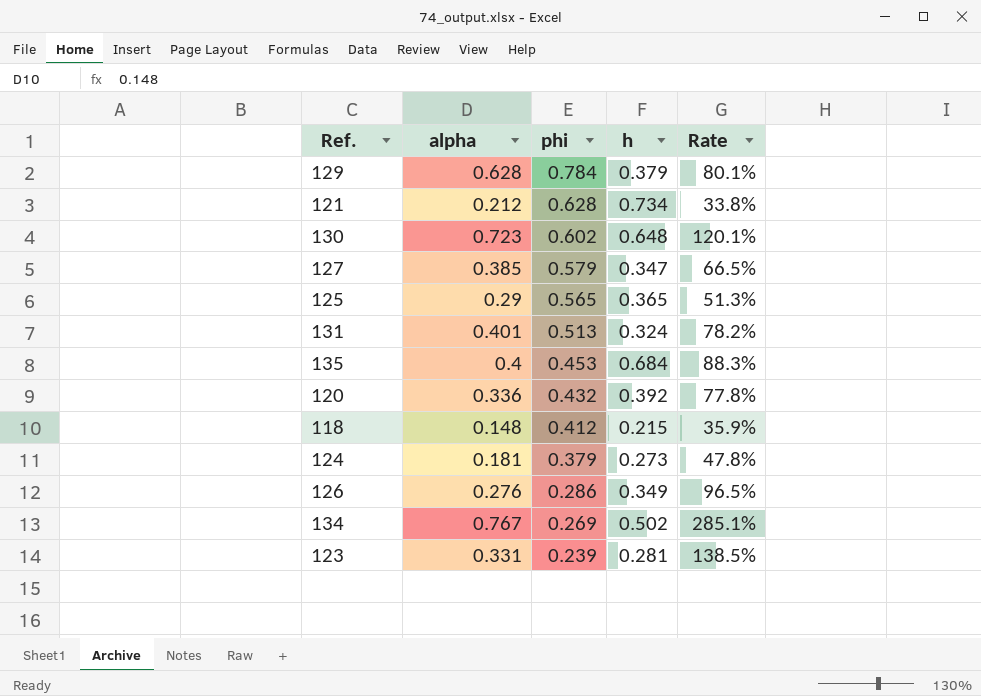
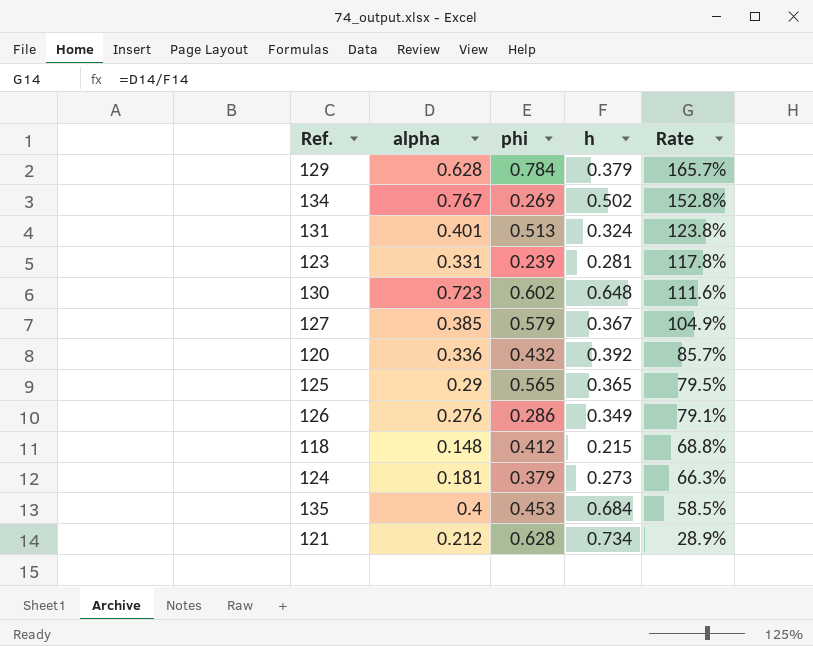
row order: phi descending -> Rate descending
column Rate | formula: [alpha] / [phi] -> [alpha] / [h]
127 | h: 0.347 -> 0.367

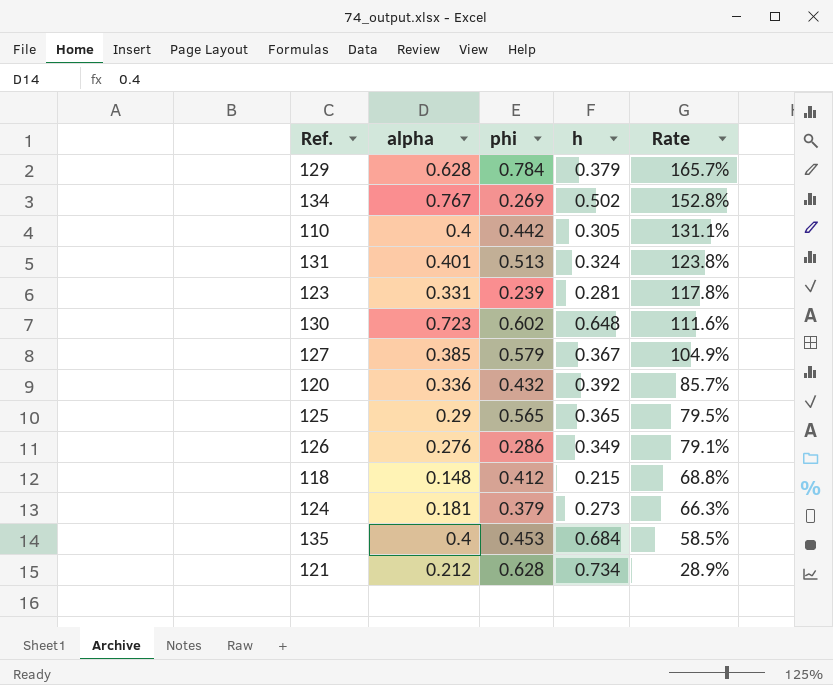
row 110: none -> 0.4 | 0.442 | 0.305 | 131.1%

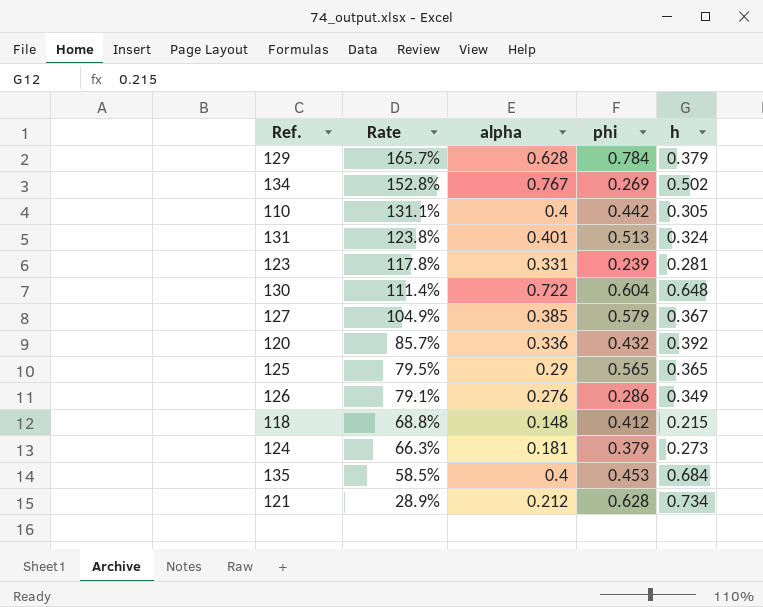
column Rate | position: 5 -> 2
130 | Rate: 111.6% -> 111.4%
130 | alpha: 0.723 -> 0.722
130 | phi: 0.602 -> 0.604

